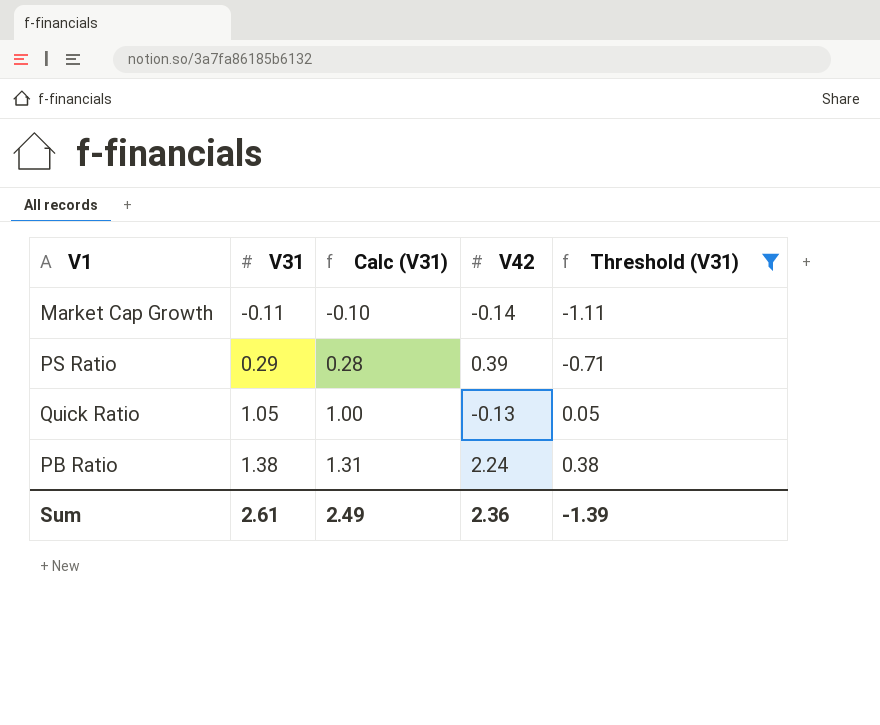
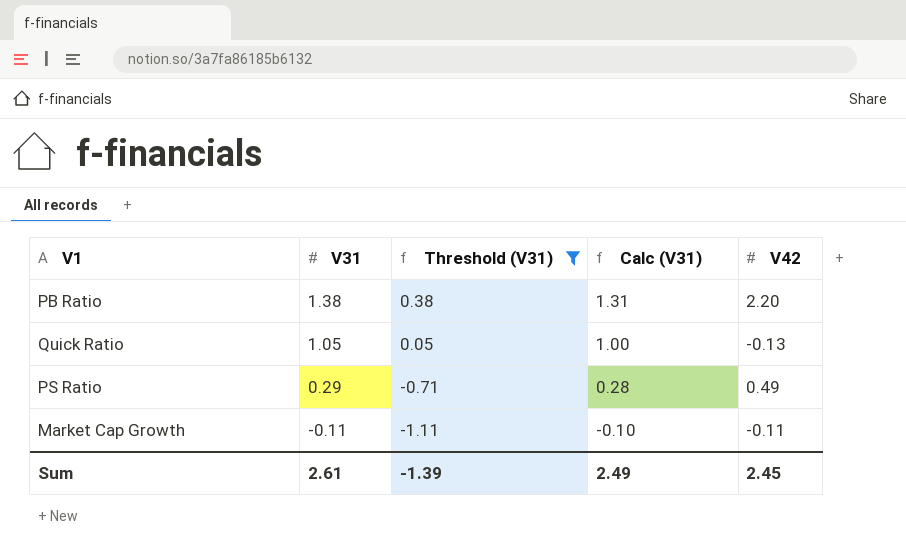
row order: V31 ascending -> V31 descending
column Threshold (V31) | position: 5 -> 3
PB Ratio | V42: 2.24 -> 2.20
PS Ratio | V42: 0.39 -> 0.49
Market Cap Growth | V42: -0.14 -> -0.11
Sum | V42: 2.36 -> 2.45

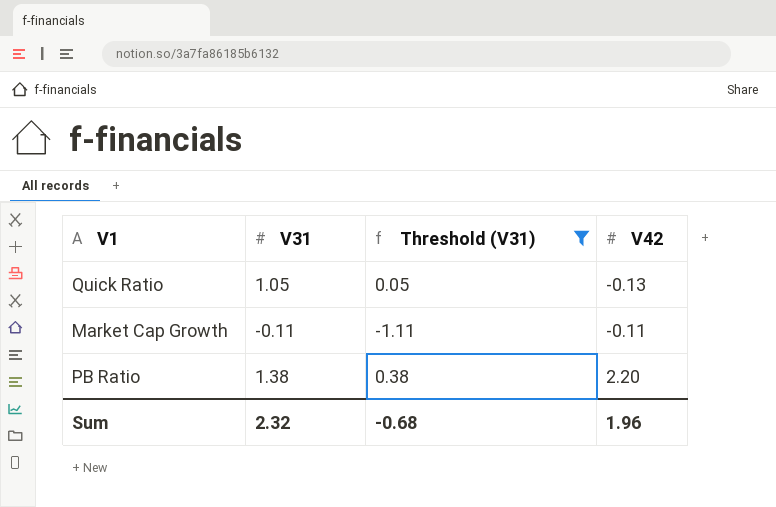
row order: V31 descending -> V42 ascending
column Calc (V31) | formula: [V31] * 0.95 -> none
row PS Ratio: 0.29 | -0.71 | 0.28 | 0.49 -> none
Sum | V31: 2.61 -> 2.32
Sum | Threshold (V31): -1.39 -> -0.68
Sum | V42: 2.45 -> 1.96

